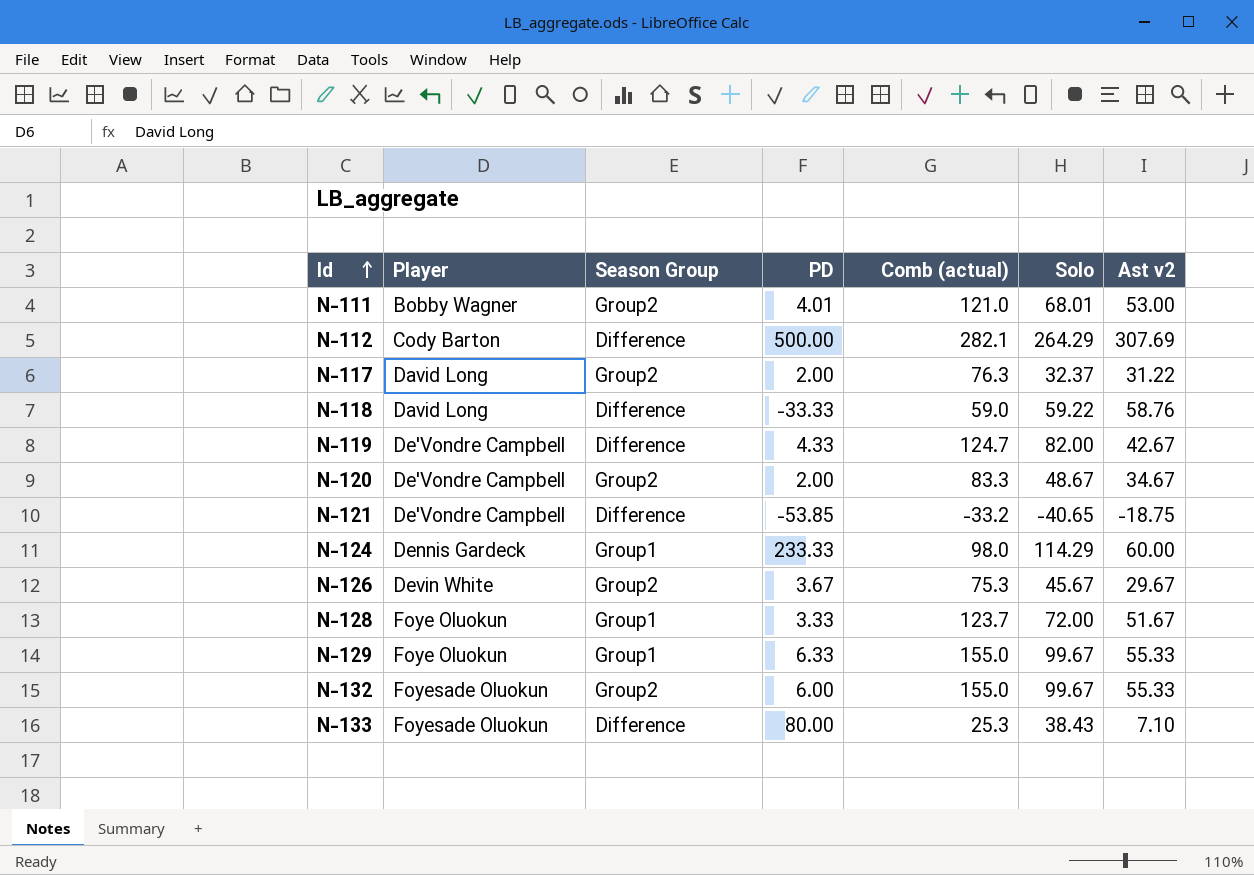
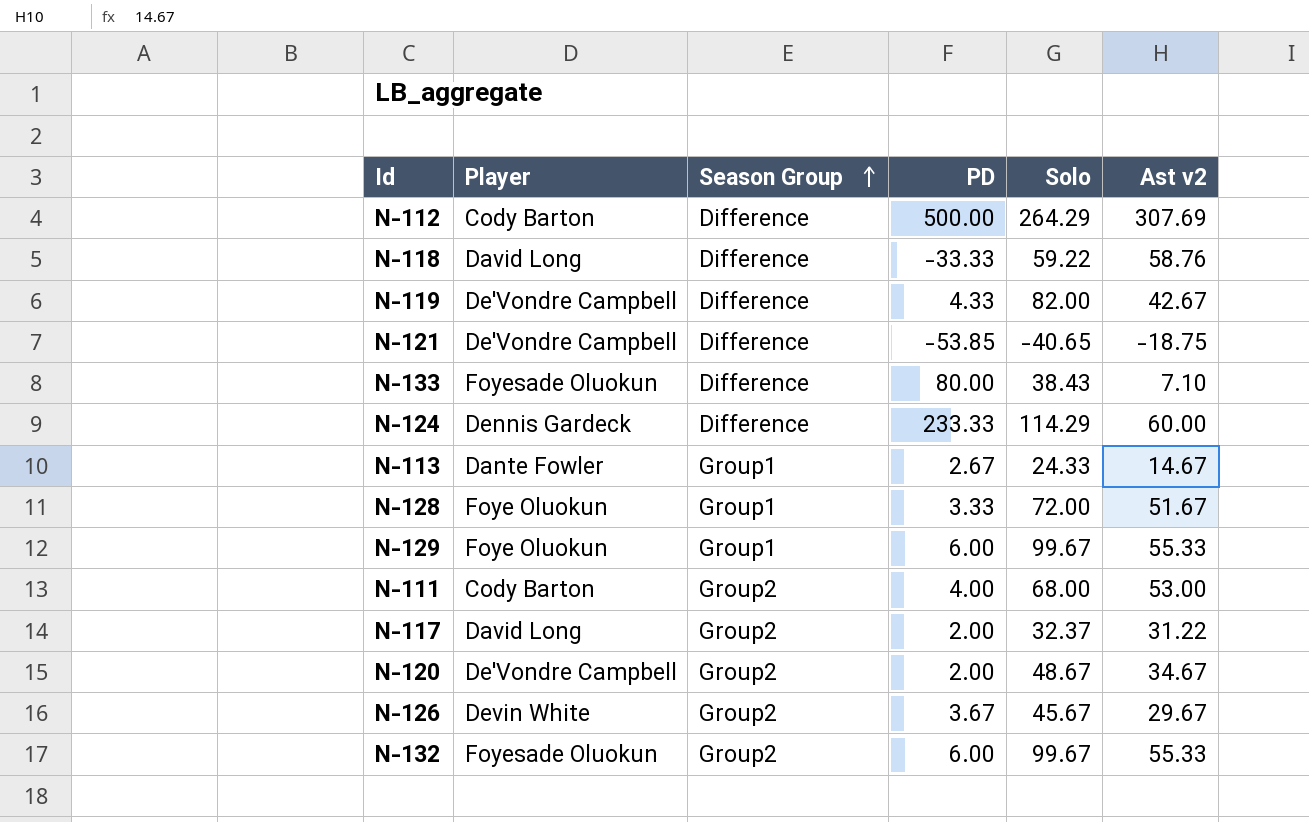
row order: Id ascending -> Season Group ascending
column Comb (actual) | position: 5 -> none
N-124 | Season Group: Group1 -> Difference
row N-113: none -> Dante Fowler | Group1 | 2.67 | 24.33 | 14.67
N-129 | PD: 6.33 -> 6.00
N-111 | Player: Bobby Wagner -> Cody Barton
N-111 | PD: 4.01 -> 4.00
N-111 | Solo: 68.01 -> 68.00

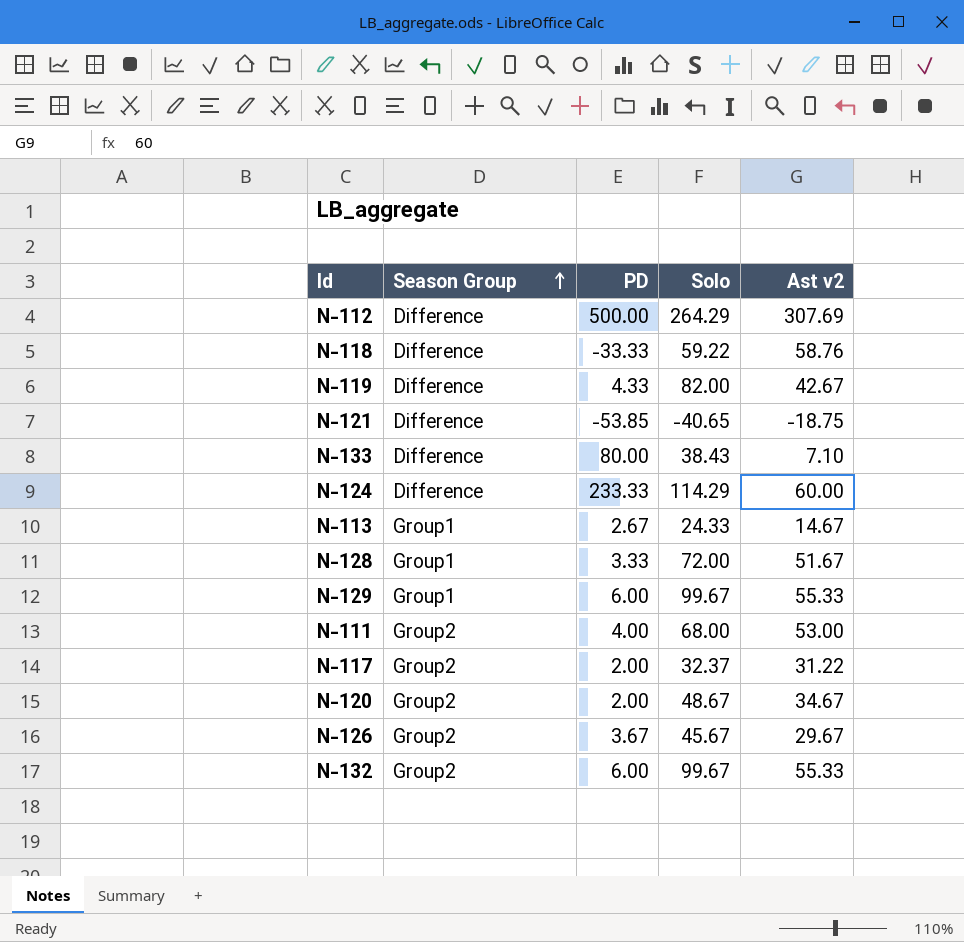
column Player | position: 2 -> none

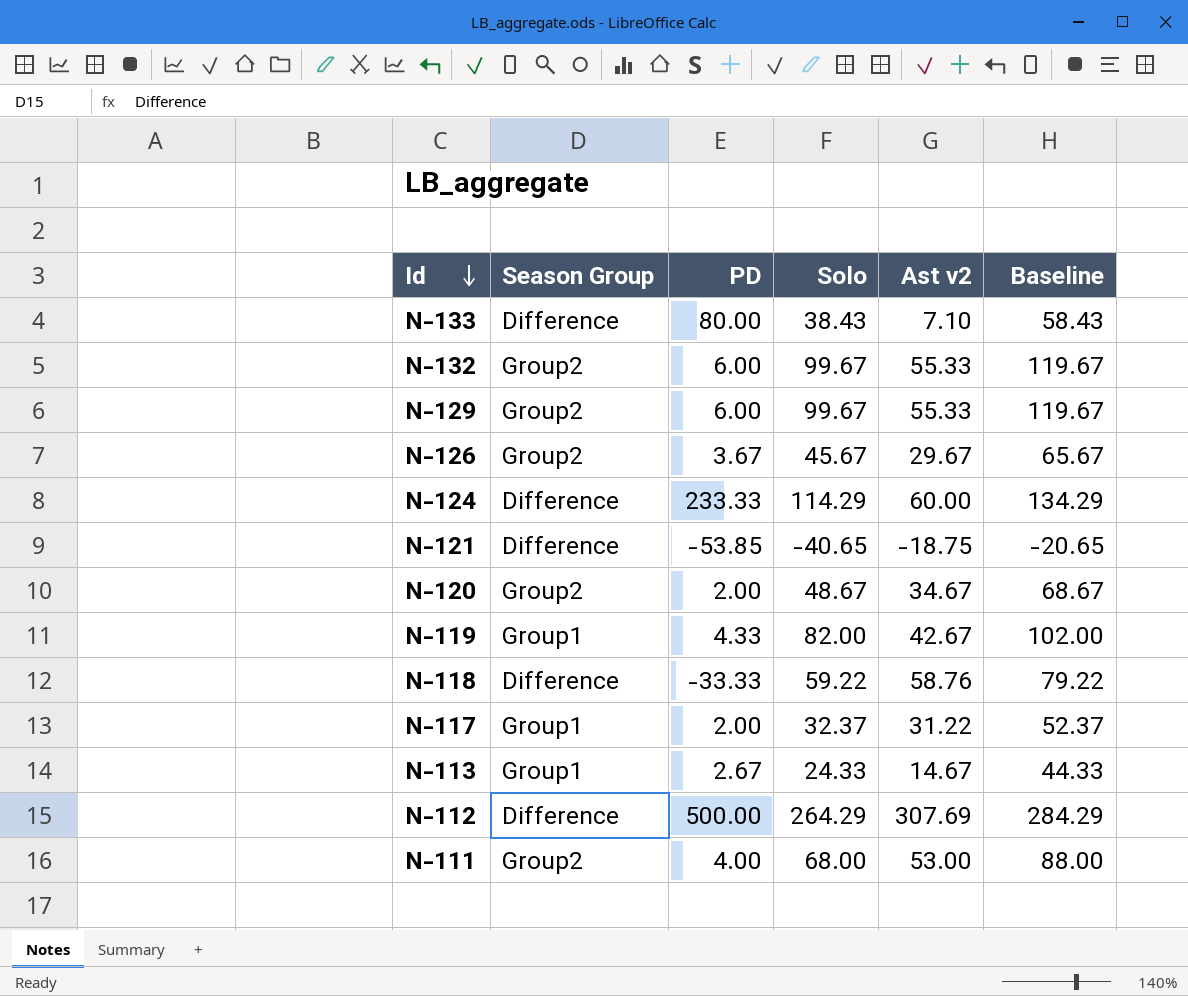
row order: Season Group ascending -> Id descending
column Baseline | formula: none -> [Solo] + 20
row N-128: Group1 | 3.33 | 72.00 | 51.67 -> none
N-129 | Season Group: Group1 -> Group2
N-119 | Season Group: Difference -> Group1
N-117 | Season Group: Group2 -> Group1

